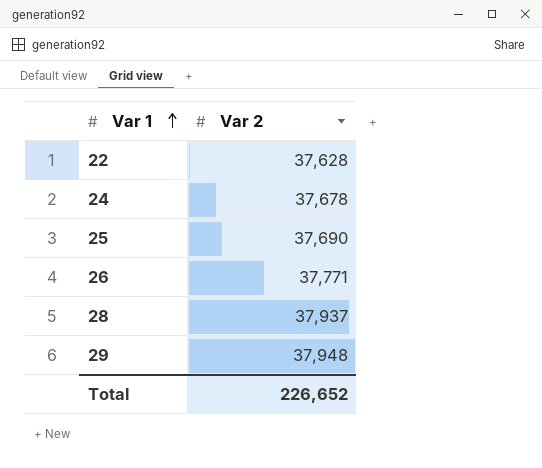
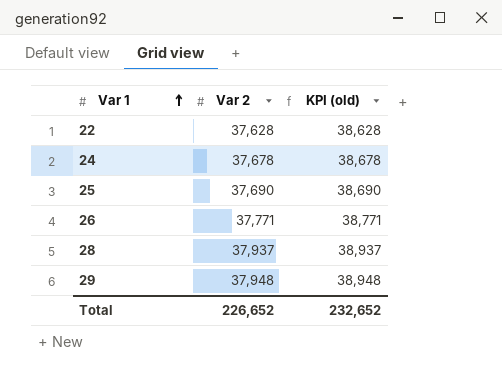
column KPI (old) | formula: none -> [Var 2] + 1000

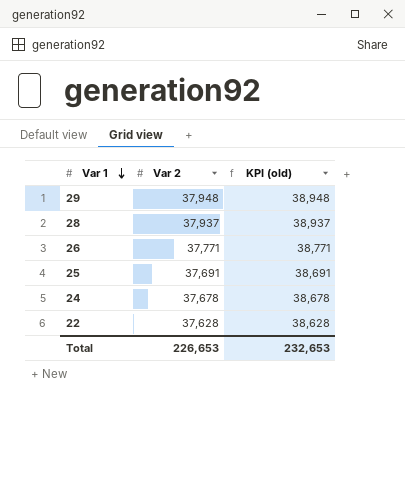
row order: Var 1 ascending -> Var 1 descending
25 | Var 2: 37,690 -> 37,691
25 | KPI (old): 38,690 -> 38,691
Total | Var 2: 226,652 -> 226,653
Total | KPI (old): 232,652 -> 232,653

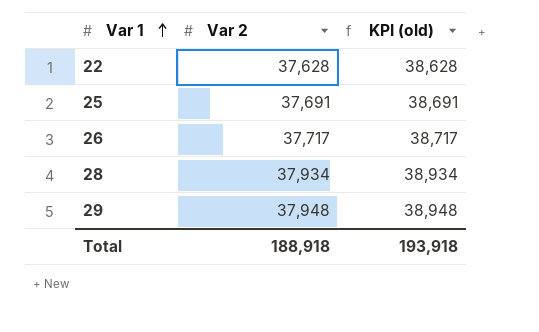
row order: Var 1 descending -> Var 1 ascending
row 24: 37,678 | 38,678 -> none
26 | Var 2: 37,771 -> 37,717
26 | KPI (old): 38,771 -> 38,717
28 | Var 2: 37,937 -> 37,934
28 | KPI (old): 38,937 -> 38,934
Total | Var 2: 226,653 -> 188,918
Total | KPI (old): 232,653 -> 193,918

